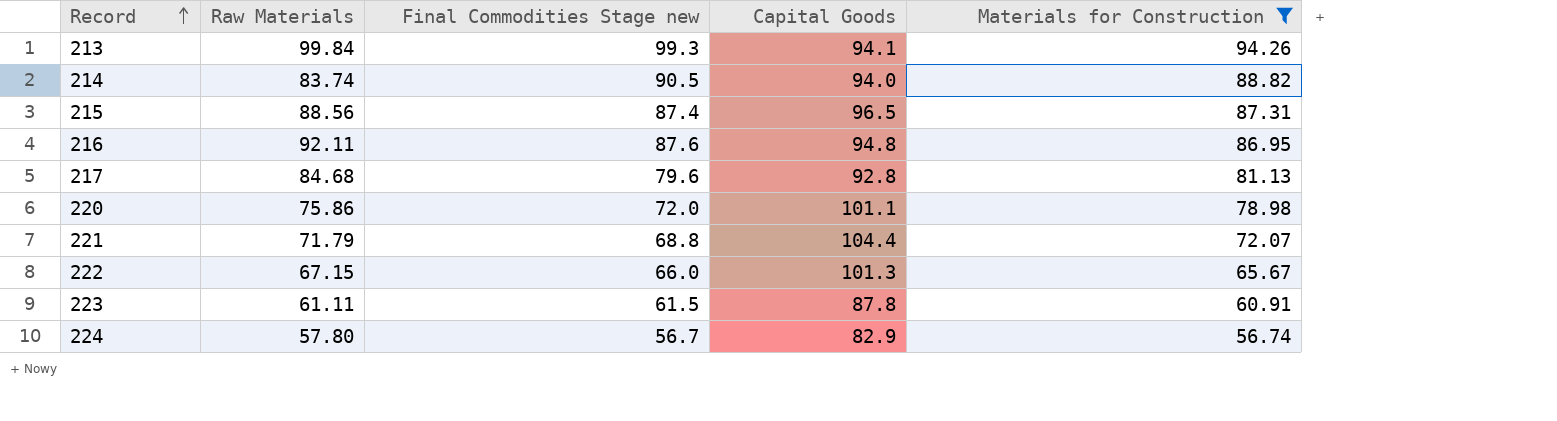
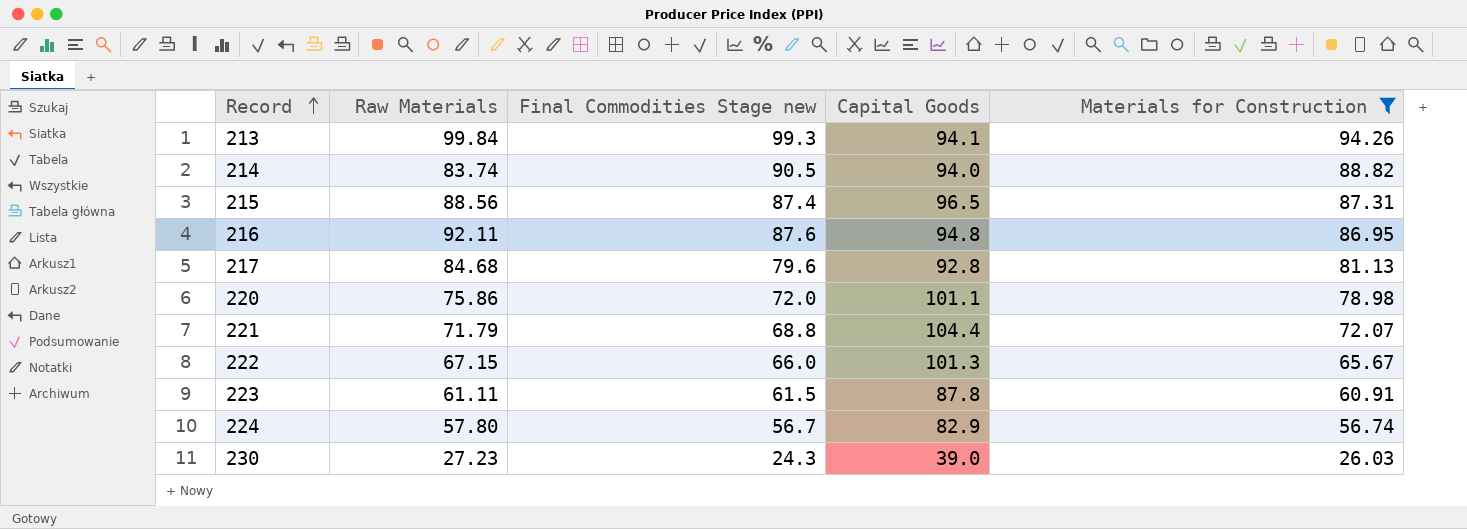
row 230: none -> 27.23 | 24.3 | 39.0 | 26.03

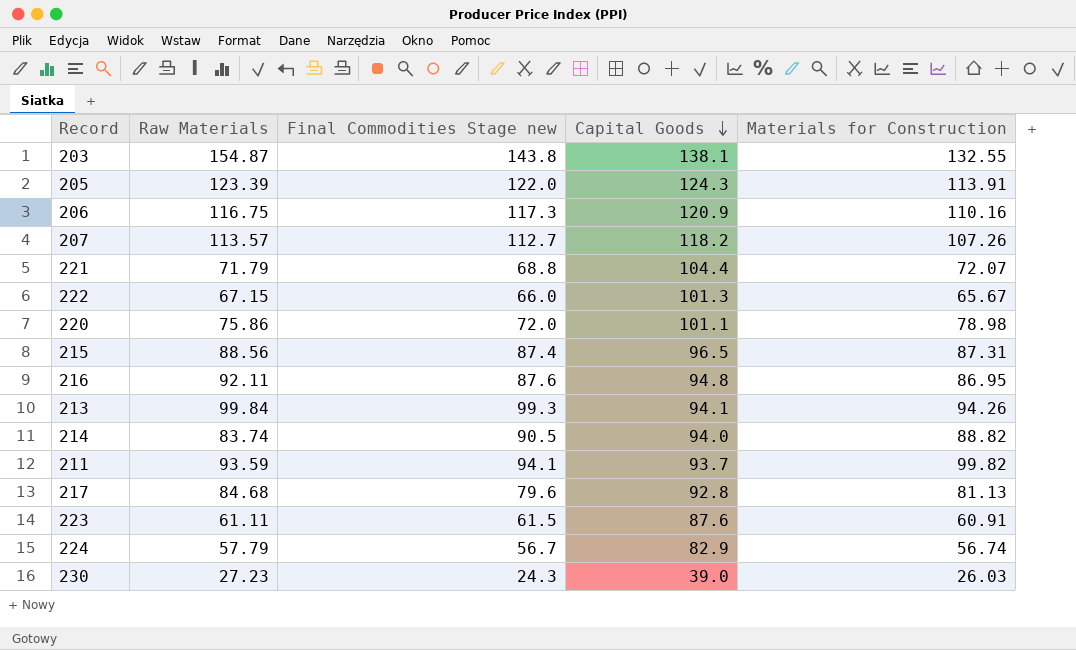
filter: Materials for Construction <= 94.26 -> none
row order: Record ascending -> Capital Goods descending
223 | Capital Goods: 87.8 -> 87.6
224 | Raw Materials: 57.80 -> 57.79

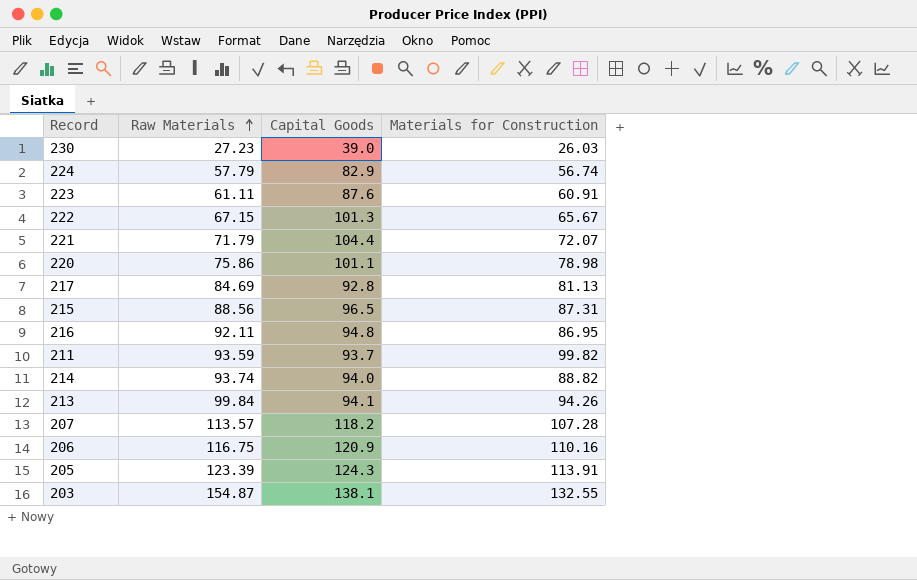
row order: Capital Goods descending -> Raw Materials ascending
column Final Commodities Stage new | position: 3 -> none
217 | Raw Materials: 84.68 -> 84.69
214 | Raw Materials: 83.74 -> 93.74
207 | Materials for Construction: 107.26 -> 107.28

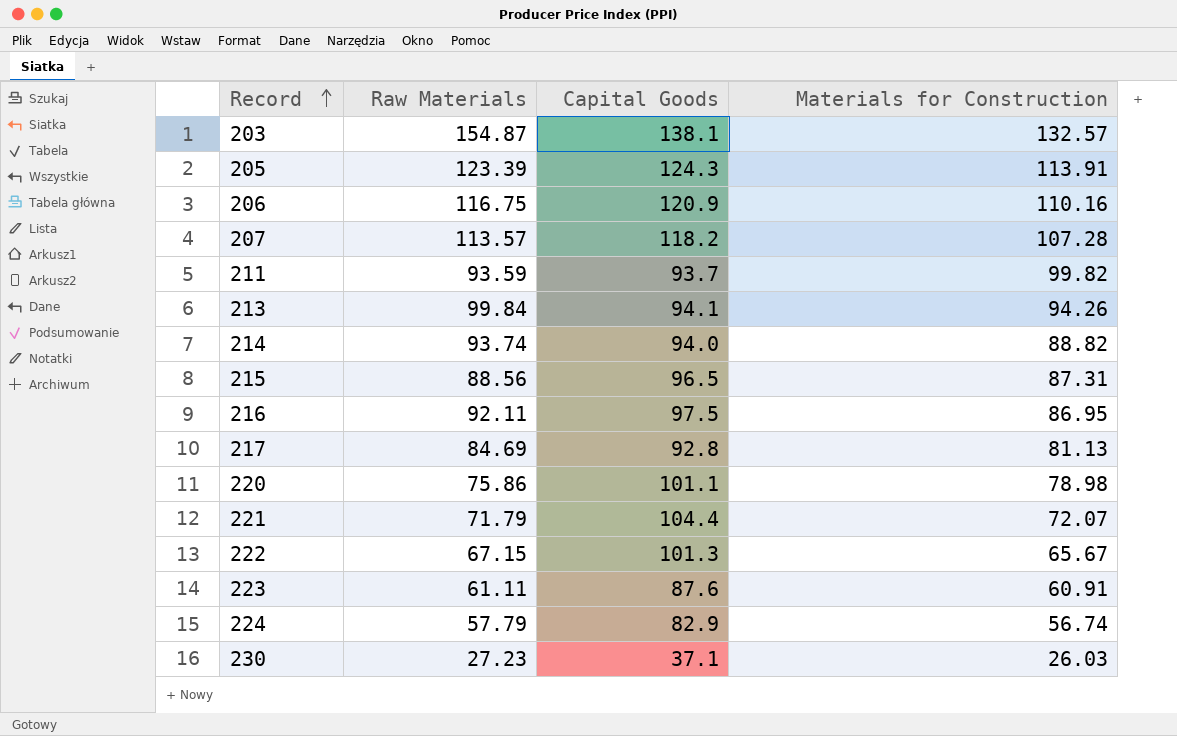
row order: Raw Materials ascending -> Record ascending
203 | Materials for Construction: 132.55 -> 132.57
216 | Capital Goods: 94.8 -> 97.5
230 | Capital Goods: 39.0 -> 37.1

